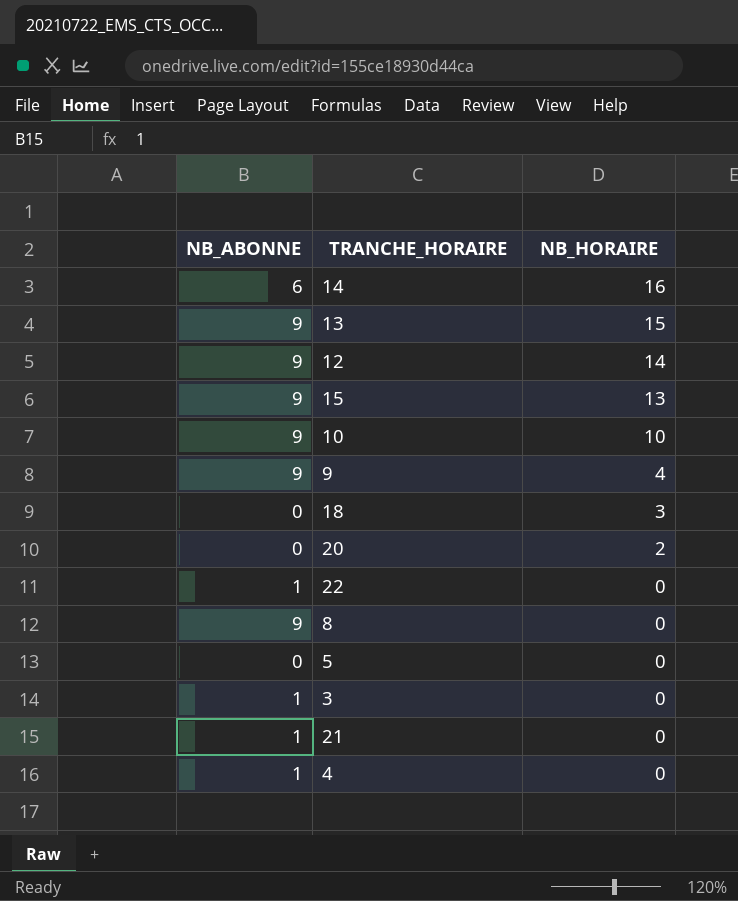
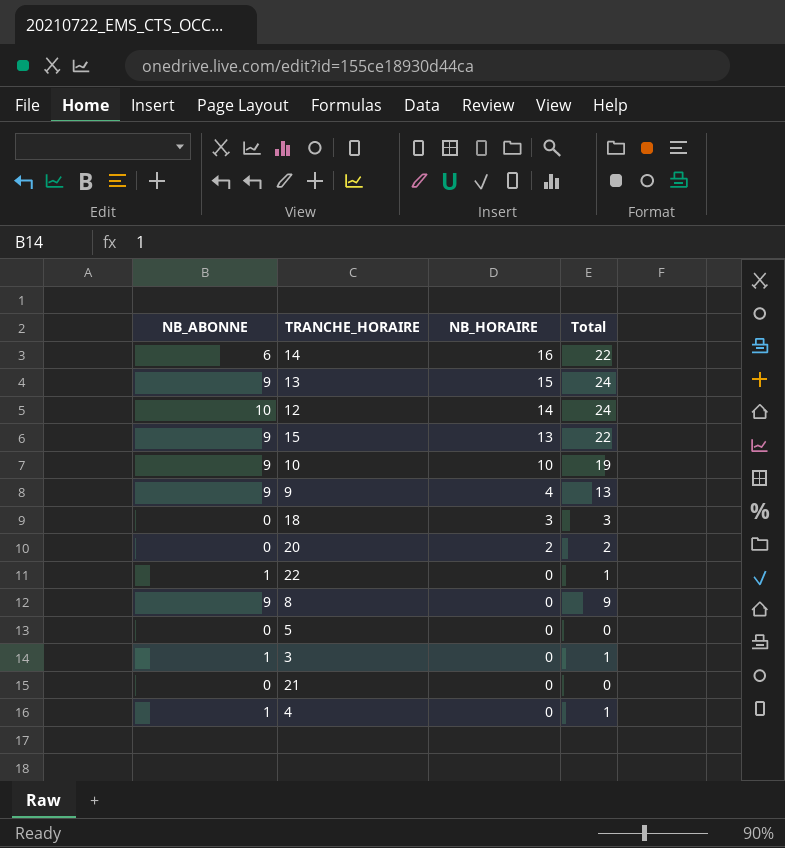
column Total | formula: none -> [NB_ABONNE] + [NB_HORAIRE]
12 | NB_ABONNE: 9 -> 10
21 | NB_ABONNE: 1 -> 0

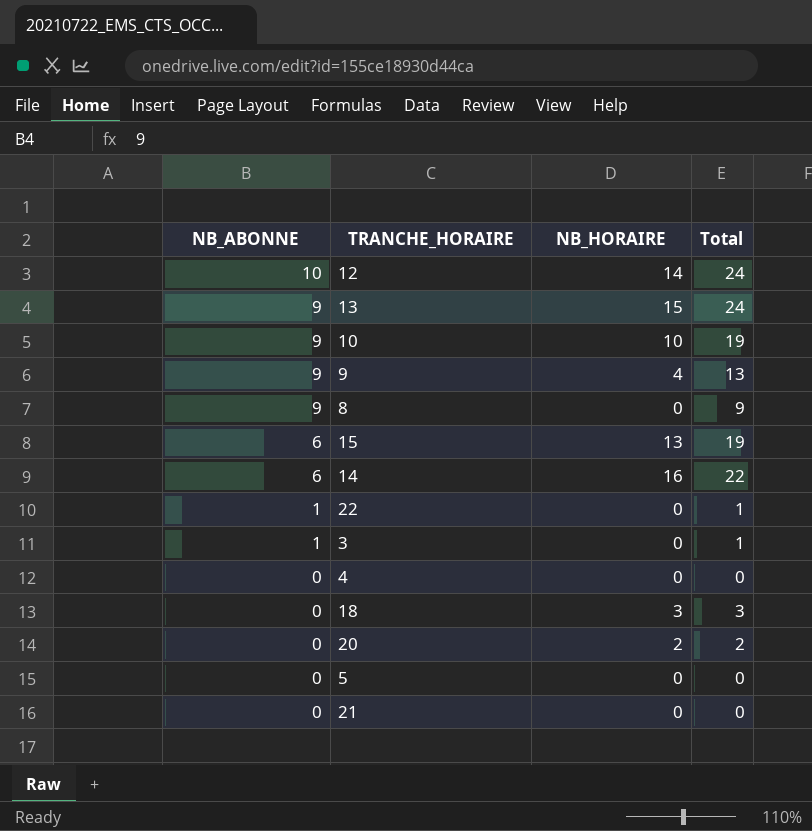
row order: NB_HORAIRE descending -> NB_ABONNE descending
15 | NB_ABONNE: 9 -> 6
15 | Total: 22 -> 19
4 | NB_ABONNE: 1 -> 0
4 | Total: 1 -> 0

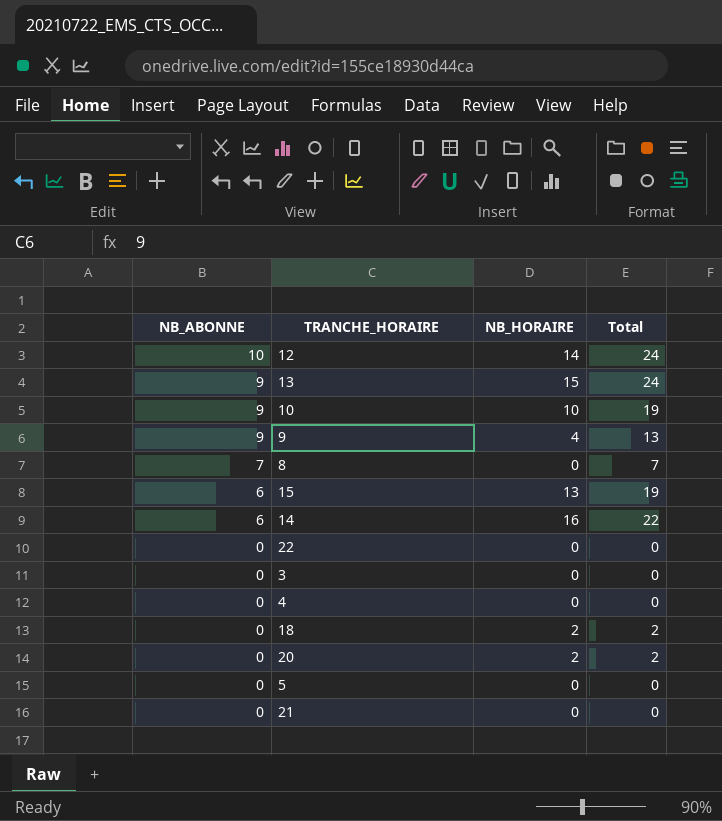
8 | NB_ABONNE: 9 -> 7
8 | Total: 9 -> 7
22 | NB_ABONNE: 1 -> 0
22 | Total: 1 -> 0
3 | NB_ABONNE: 1 -> 0
3 | Total: 1 -> 0
18 | NB_HORAIRE: 3 -> 2
18 | Total: 3 -> 2

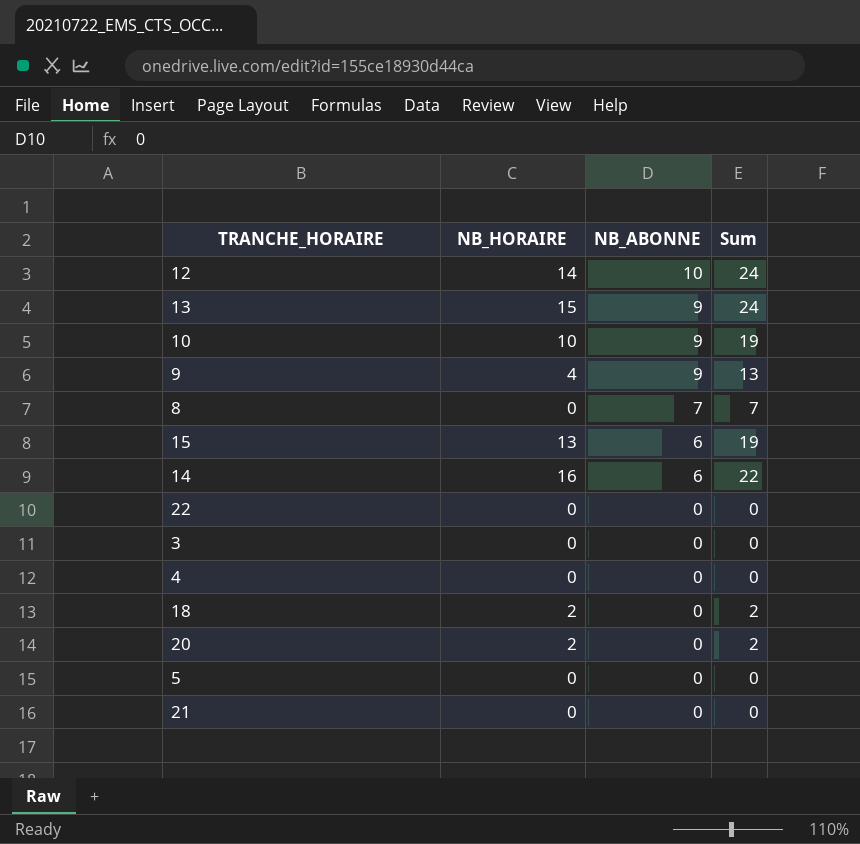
column NB_ABONNE | position: 1 -> 3
column name: Total -> Sum

